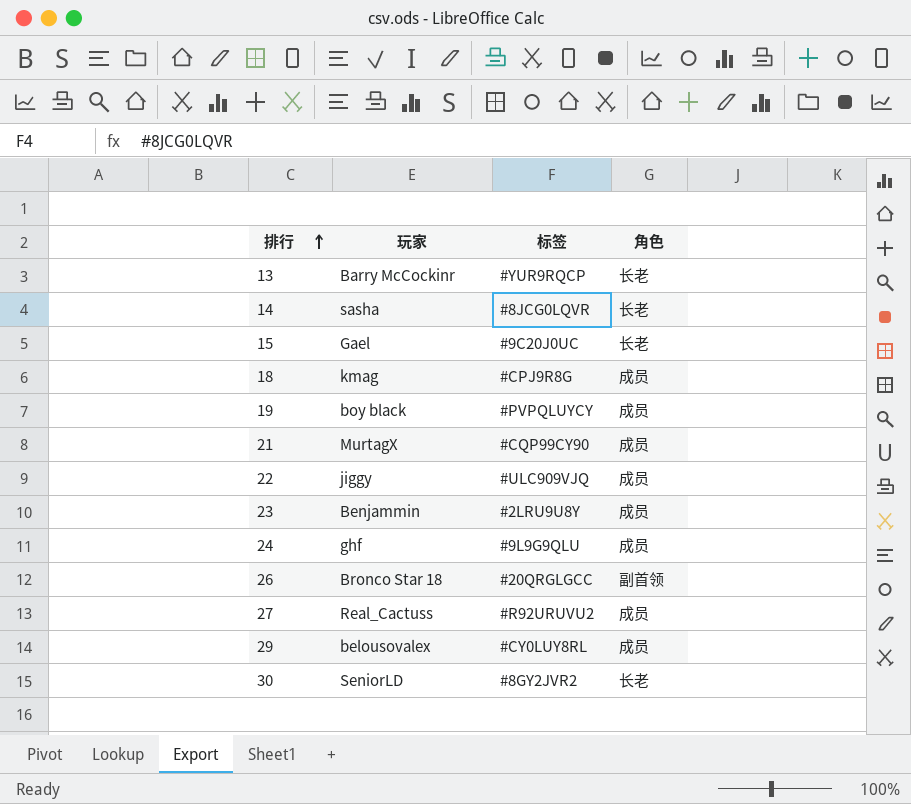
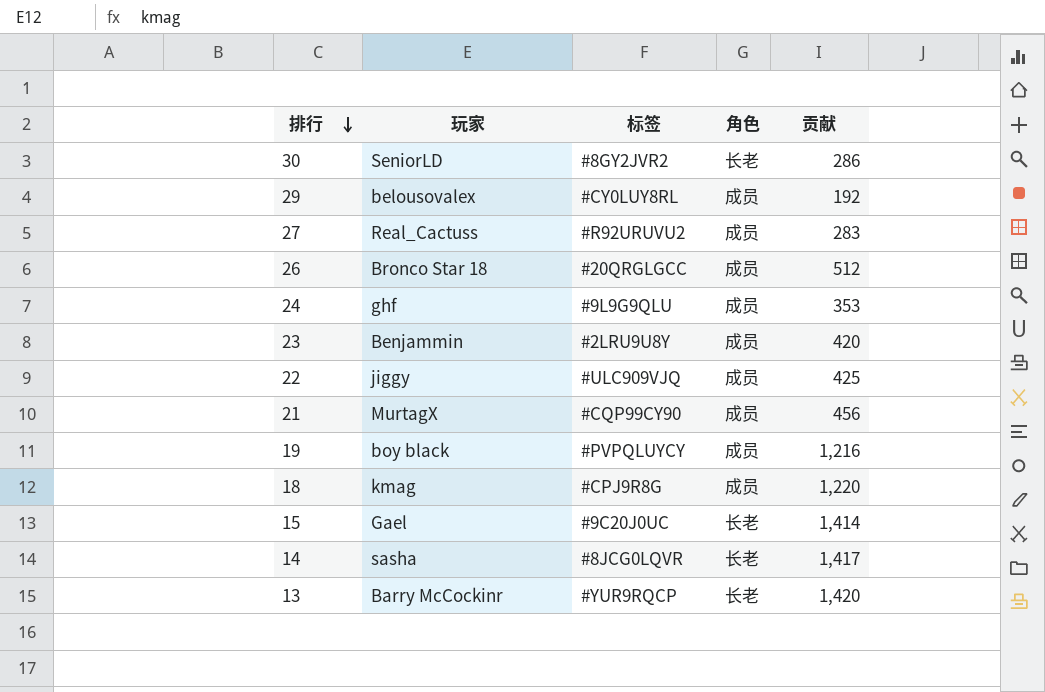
row order: 排行 ascending -> 排行 descending
column 贡献 | position: none -> 5
26 | 角色: 副首领 -> 成员

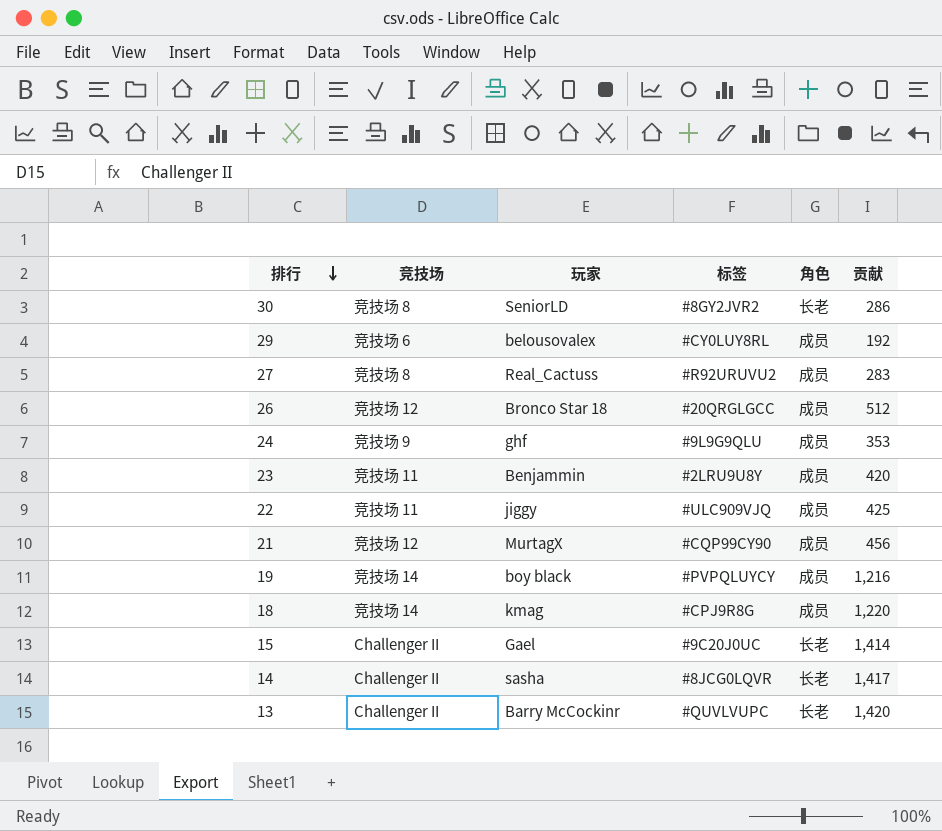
column 竞技场 | position: none -> 2
13 | 标签: #YUR9RQCP -> #QUVLVUPC

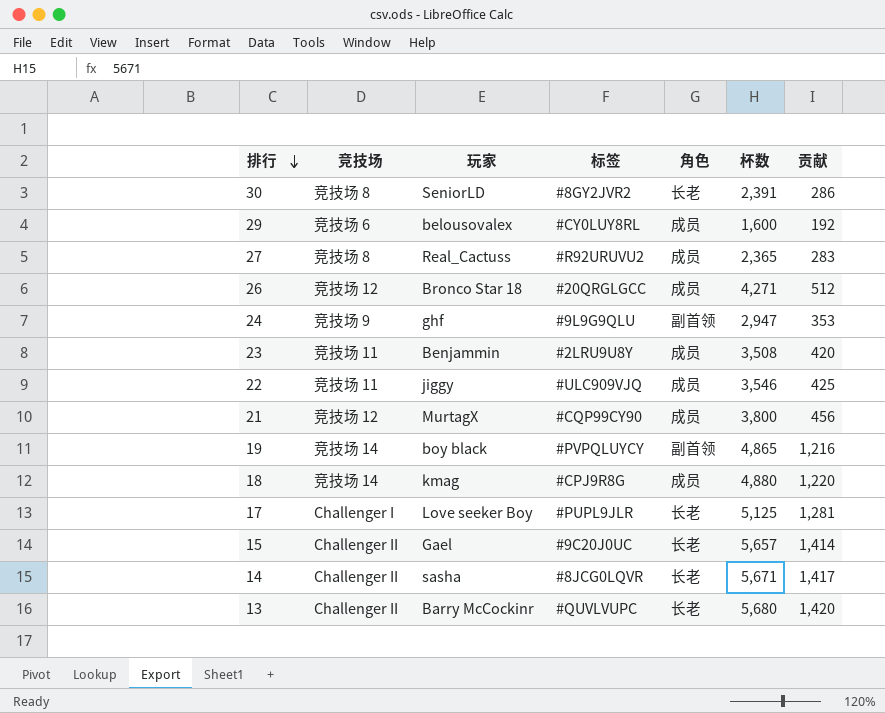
column 杯数 | position: none -> 6
24 | 角色: 成员 -> 副首领
19 | 角色: 成员 -> 副首领
row 17: none -> Challenger I | Love seeker Boy | #PUPL9JLR | 长老 | 5,125 | 1,281

